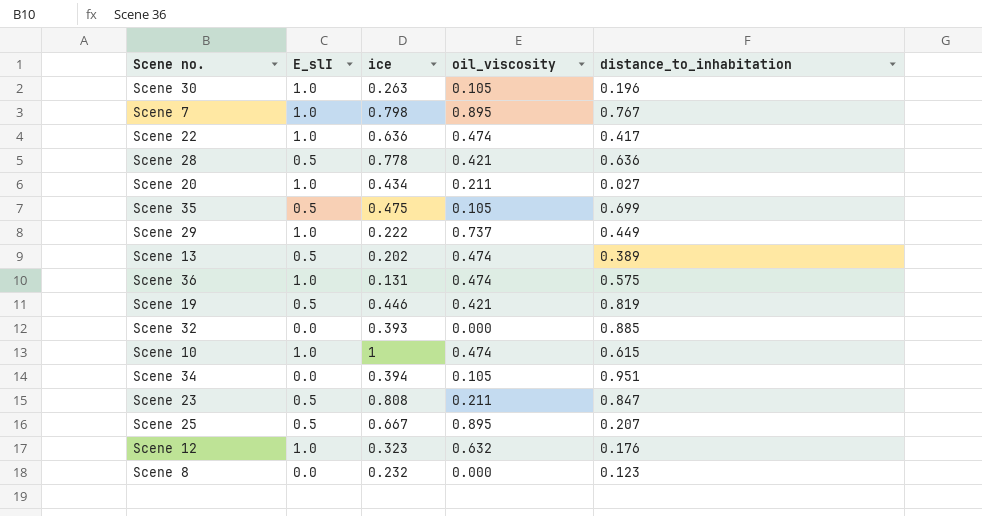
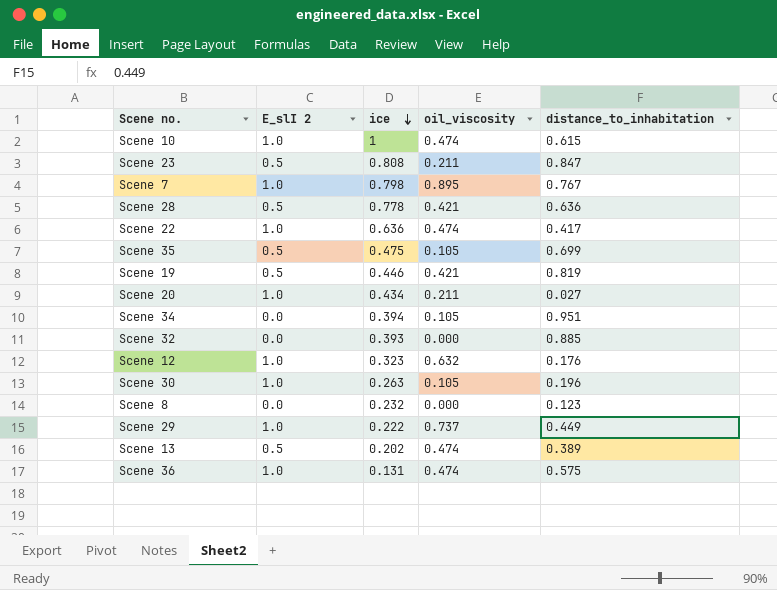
row order: none -> ice descending
column name: E_slI -> E_slI 2
row Scene 25: 0.5 | 0.667 | 0.895 | 0.207 -> none

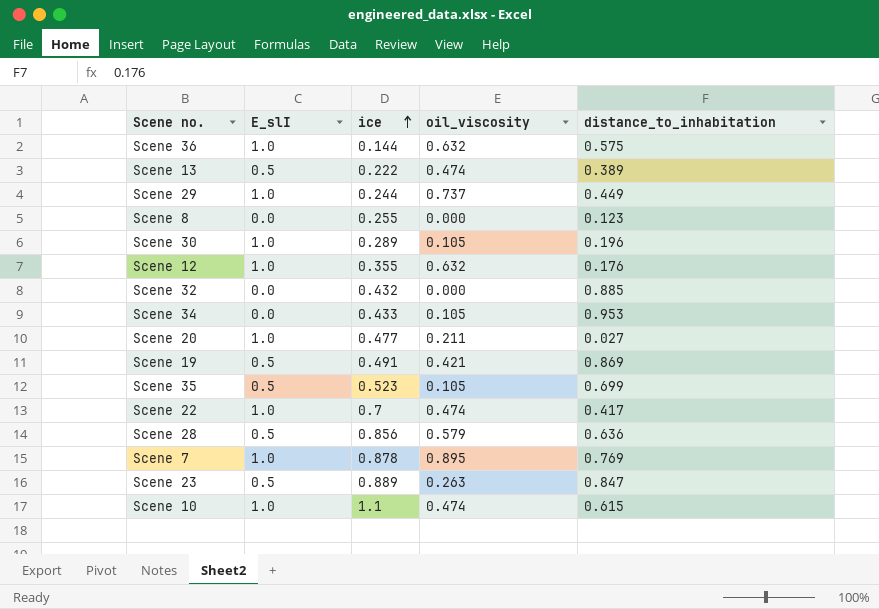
row order: ice descending -> ice ascending
column name: E_slI 2 -> E_slI
Scene 36 | ice: 0.131 -> 0.144
Scene 36 | oil_viscosity: 0.474 -> 0.632
Scene 13 | ice: 0.202 -> 0.222
Scene 29 | ice: 0.222 -> 0.244
Scene 8 | ice: 0.232 -> 0.255
Scene 30 | ice: 0.263 -> 0.289
Scene 12 | ice: 0.323 -> 0.355
Scene 32 | ice: 0.393 -> 0.432
Scene 34 | ice: 0.394 -> 0.433
Scene 34 | distance_to_inhabitation: 0.951 -> 0.953
Scene 20 | ice: 0.434 -> 0.477
Scene 19 | ice: 0.446 -> 0.491
Scene 19 | distance_to_inhabitation: 0.819 -> 0.869
Scene 35 | ice: 0.475 -> 0.523
Scene 22 | ice: 0.636 -> 0.7
Scene 28 | ice: 0.778 -> 0.856
Scene 28 | oil_viscosity: 0.421 -> 0.579
Scene 7 | ice: 0.798 -> 0.878
Scene 7 | distance_to_inhabitation: 0.767 -> 0.769
Scene 23 | ice: 0.808 -> 0.889
Scene 23 | oil_viscosity: 0.211 -> 0.263
Scene 10 | ice: 1 -> 1.1

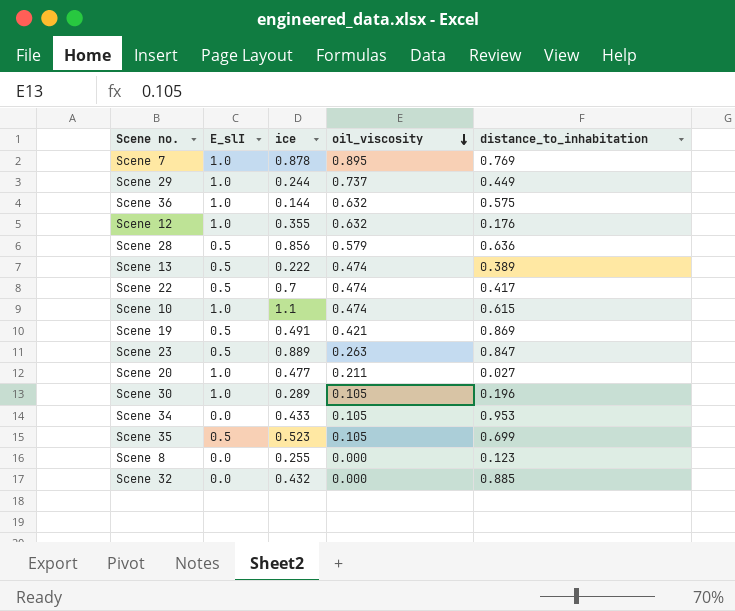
row order: ice ascending -> oil_viscosity descending
Scene 22 | E_slI: 1.0 -> 0.5

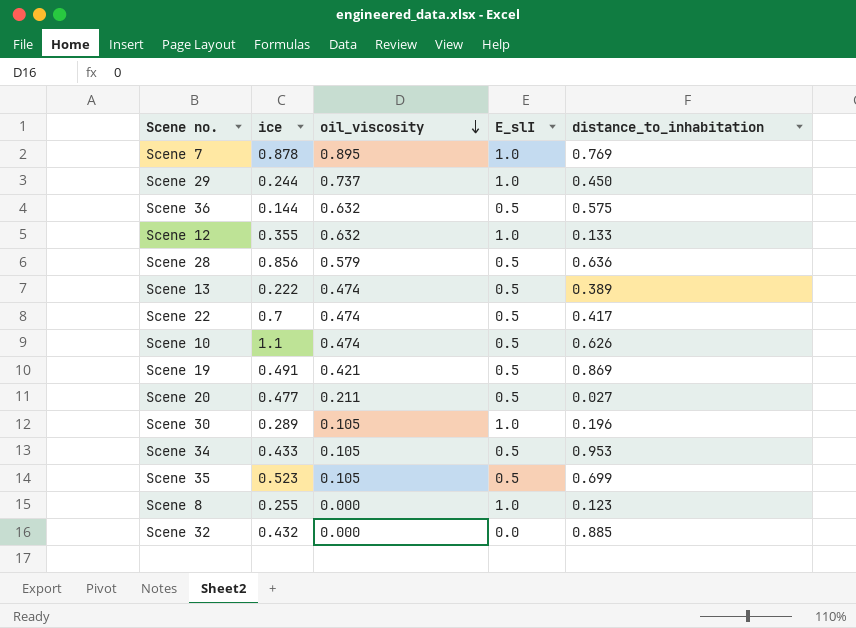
column E_slI | position: 2 -> 4
row Scene 23: 0.5 | 0.889 | 0.263 | 0.847 -> none
Scene 29 | distance_to_inhabitation: 0.449 -> 0.450
Scene 36 | E_slI: 1.0 -> 0.5
Scene 12 | distance_to_inhabitation: 0.176 -> 0.133
Scene 10 | E_slI: 1.0 -> 0.5
Scene 10 | distance_to_inhabitation: 0.615 -> 0.626
Scene 20 | E_slI: 1.0 -> 0.5
Scene 34 | E_slI: 0.0 -> 0.5
Scene 8 | E_slI: 0.0 -> 1.0

